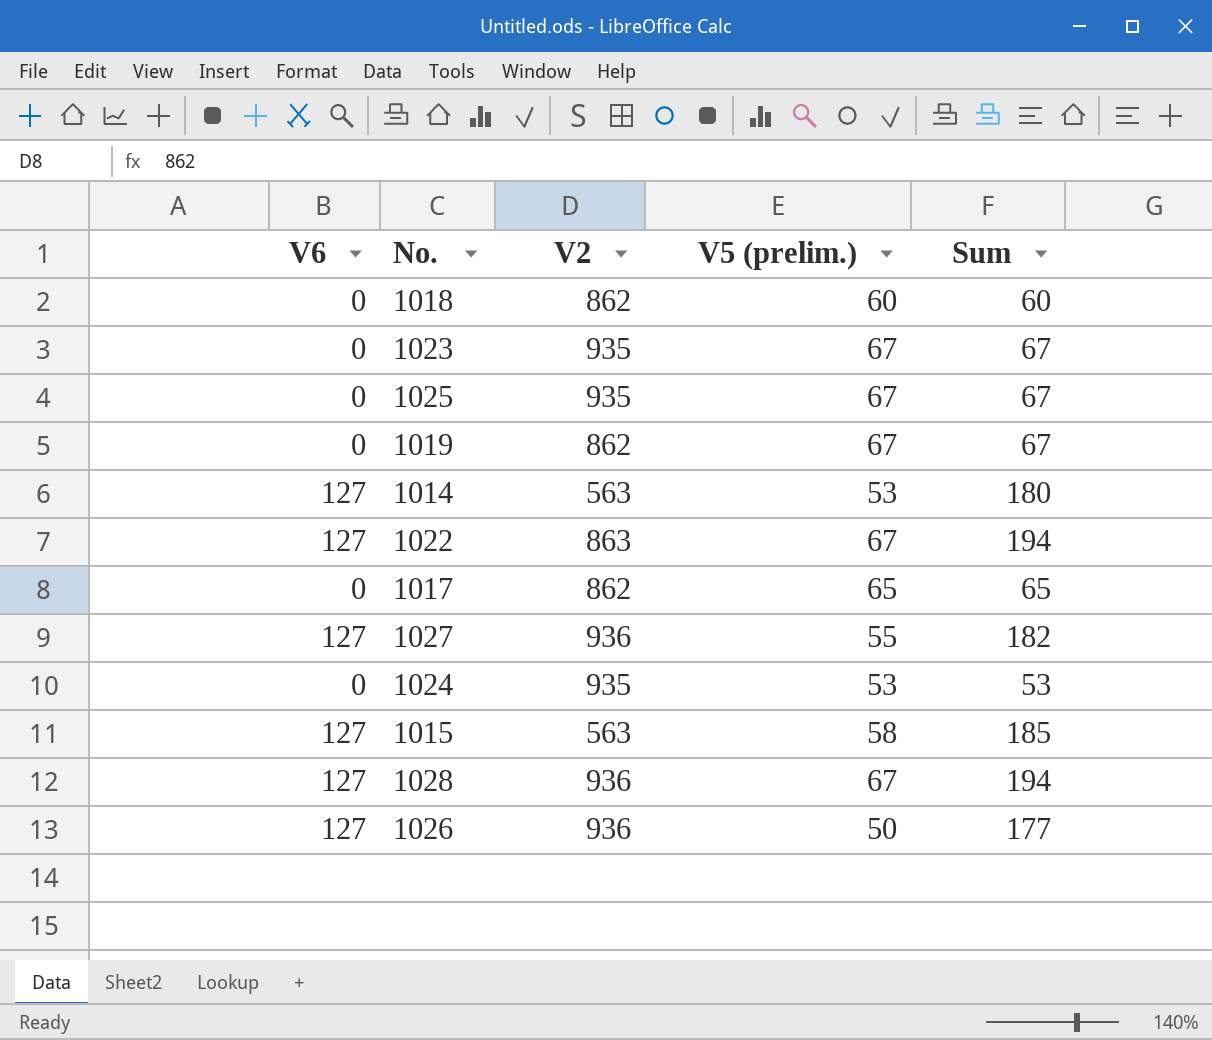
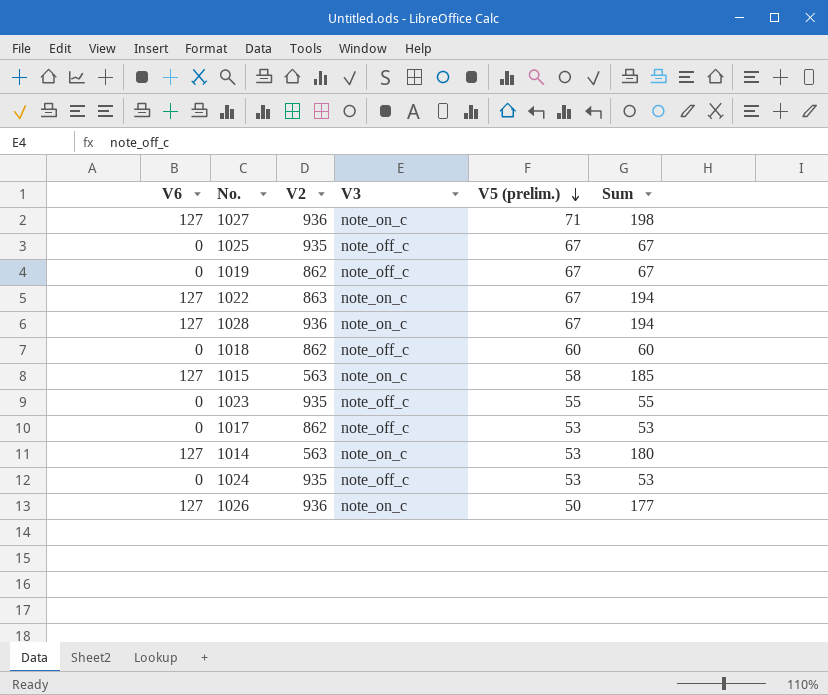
row order: none -> V5 (prelim.) descending
column V3 | position: none -> 4
1027 | V5 (prelim.): 55 -> 71
1027 | Sum: 182 -> 198
1023 | V5 (prelim.): 67 -> 55
1023 | Sum: 67 -> 55
1017 | V5 (prelim.): 65 -> 53
1017 | Sum: 65 -> 53

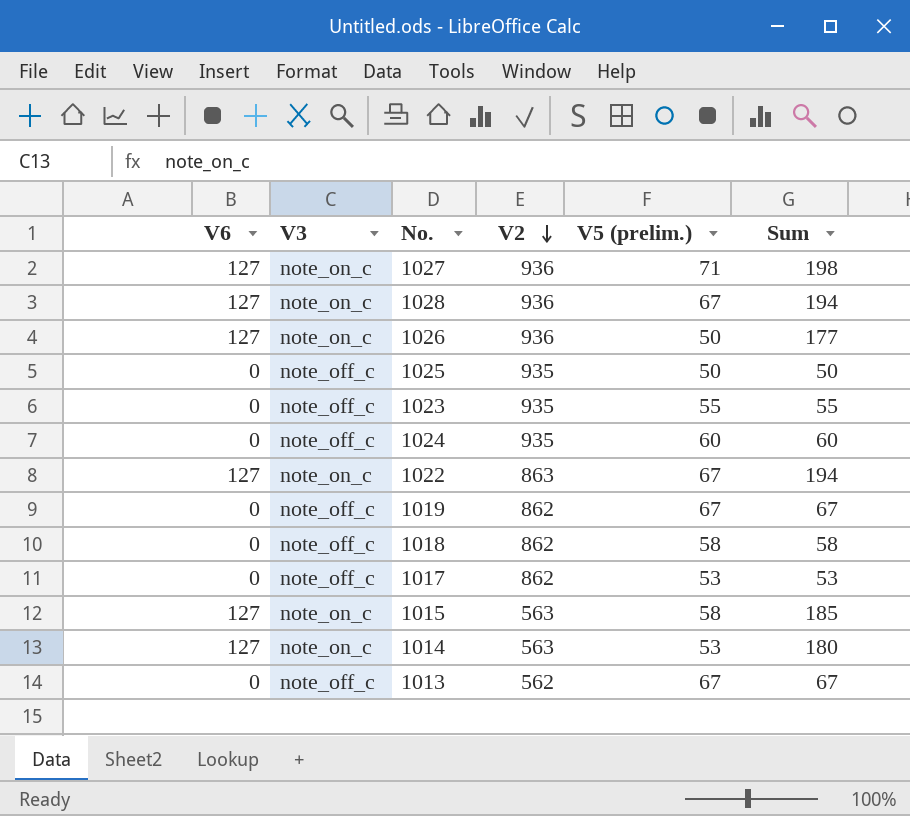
row order: V5 (prelim.) descending -> V2 descending
column V3 | position: 4 -> 2
1025 | V5 (prelim.): 67 -> 50
1025 | Sum: 67 -> 50
1024 | V5 (prelim.): 53 -> 60
1024 | Sum: 53 -> 60
1018 | V5 (prelim.): 60 -> 58
1018 | Sum: 60 -> 58
row 1013: none -> 0 | note_off_c | 562 | 67 | 67

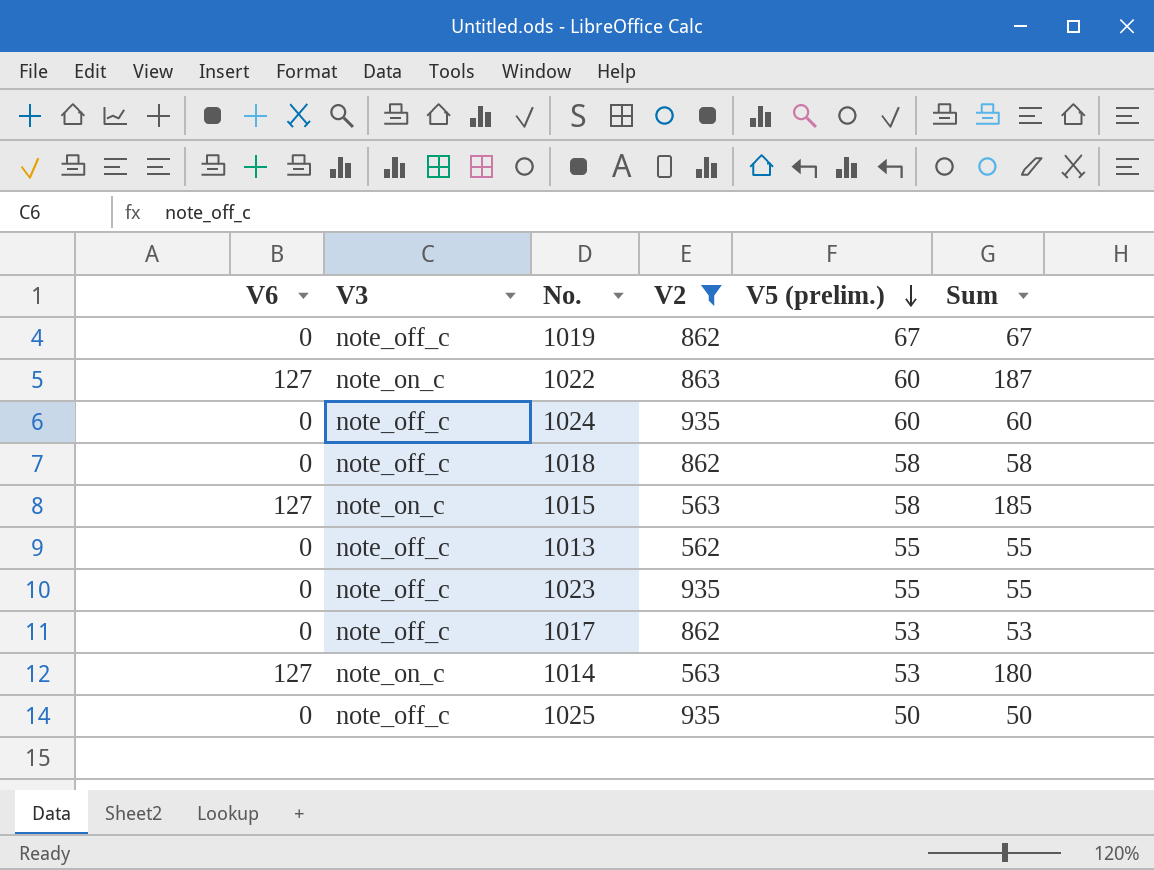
filter: none -> V2 != 936
row order: V2 descending -> V5 (prelim.) descending
1022 | V5 (prelim.): 67 -> 60
1022 | Sum: 194 -> 187
1013 | V5 (prelim.): 67 -> 55
1013 | Sum: 67 -> 55

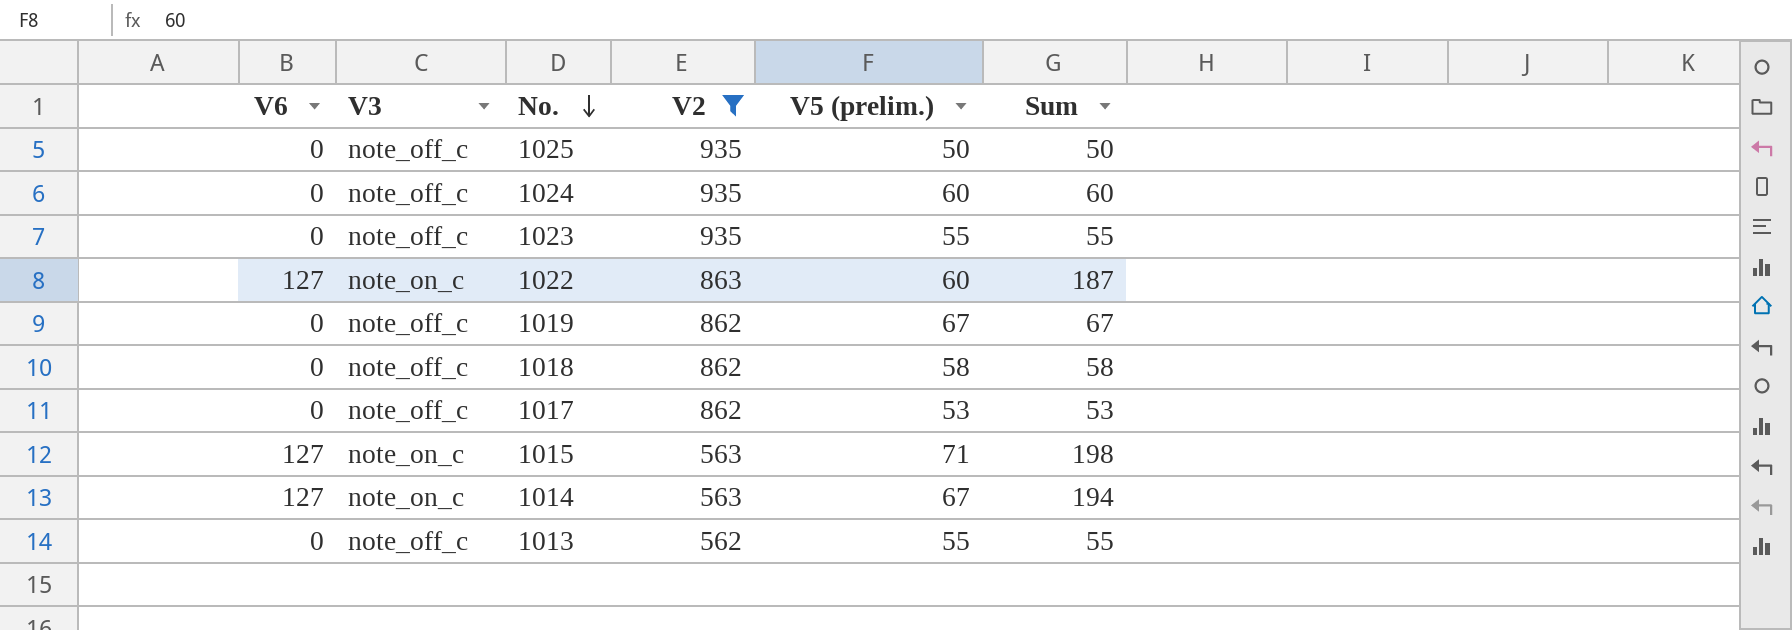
row order: V5 (prelim.) descending -> No. descending
1015 | V5 (prelim.): 58 -> 71
1015 | Sum: 185 -> 198
1014 | V5 (prelim.): 53 -> 67
1014 | Sum: 180 -> 194

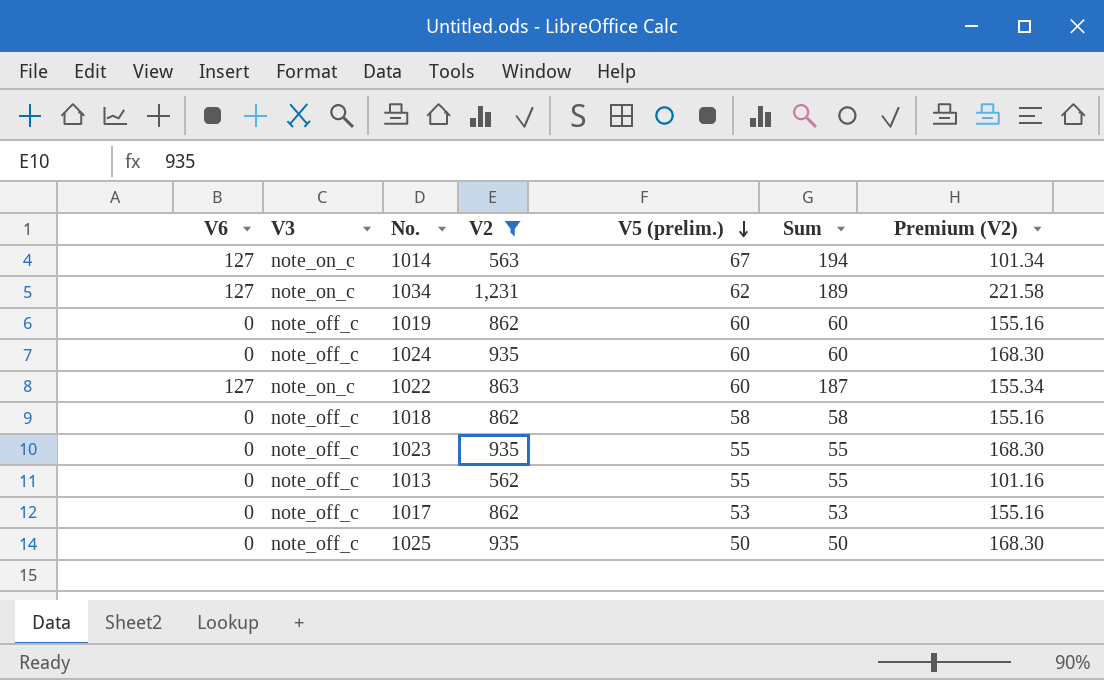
row order: No. descending -> V5 (prelim.) descending
column Premium (V2) | formula: none -> [V2] * 0.18
row 1015: 127 | note_on_c | 563 | 71 | 198 -> none
row 1034: none -> 127 | note_on_c | 1,231 | 62 | 189 | 221.58
1019 | V5 (prelim.): 67 -> 60
1019 | Sum: 67 -> 60

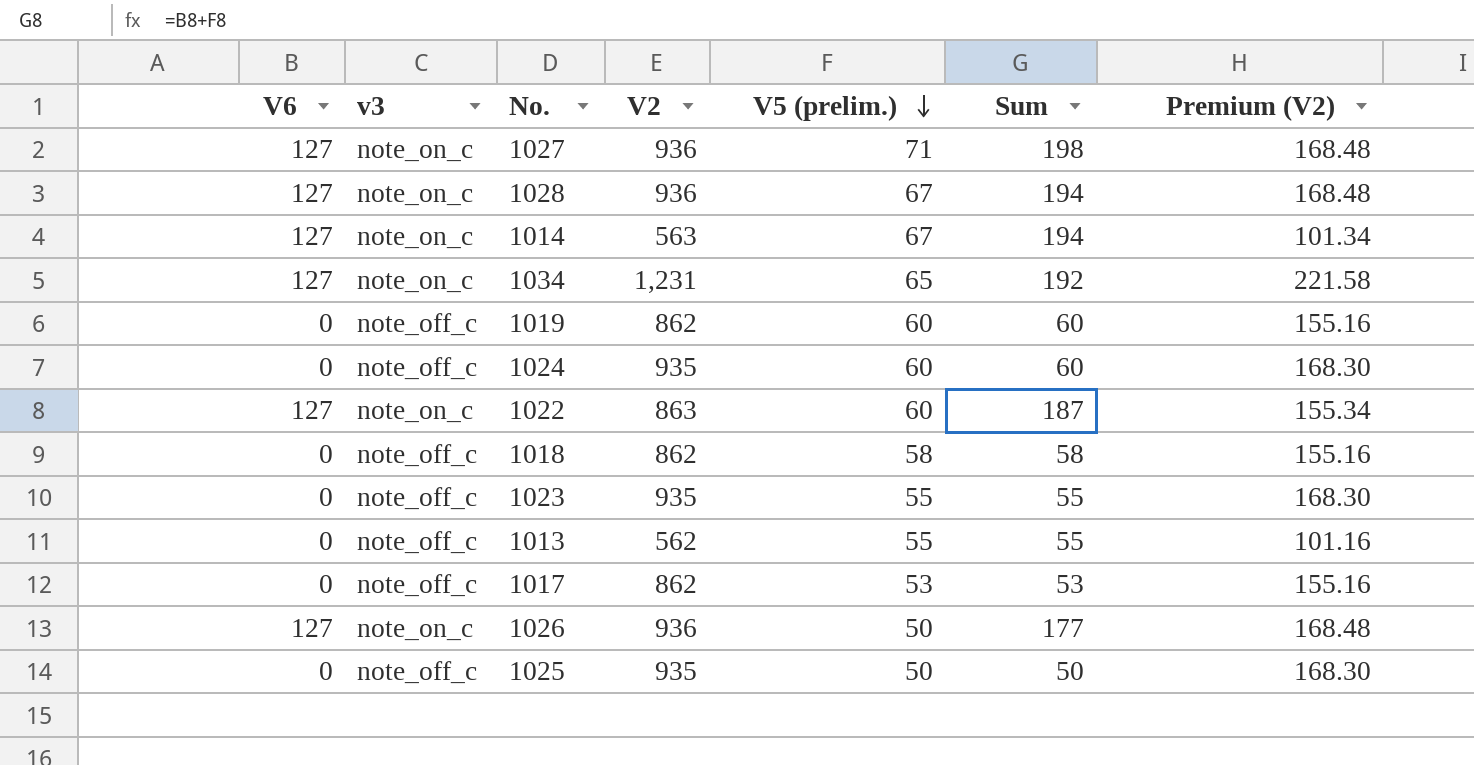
filter: V2 != 936 -> none
column name: V3 -> v3
1034 | V5 (prelim.): 62 -> 65
1034 | Sum: 189 -> 192

